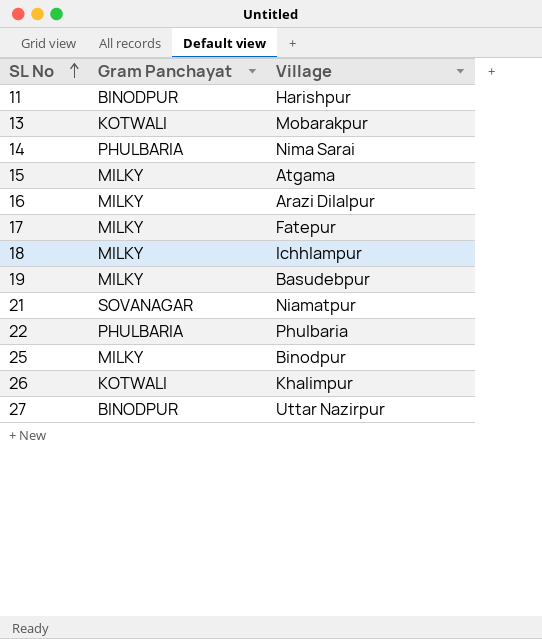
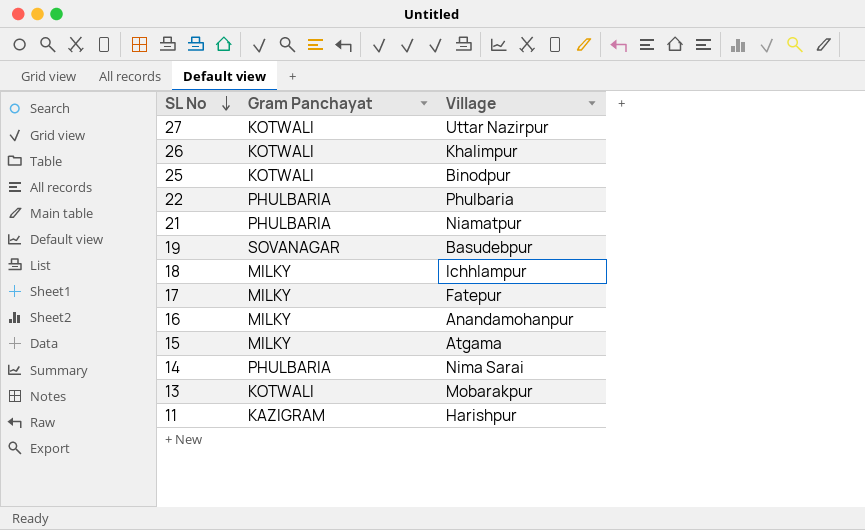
row order: SL No ascending -> SL No descending
27 | Gram Panchayat: BINODPUR -> KOTWALI
25 | Gram Panchayat: MILKY -> KOTWALI
21 | Gram Panchayat: SOVANAGAR -> PHULBARIA
19 | Gram Panchayat: MILKY -> SOVANAGAR
16 | Village: Arazi Dilalpur -> Anandamohanpur
11 | Gram Panchayat: BINODPUR -> KAZIGRAM

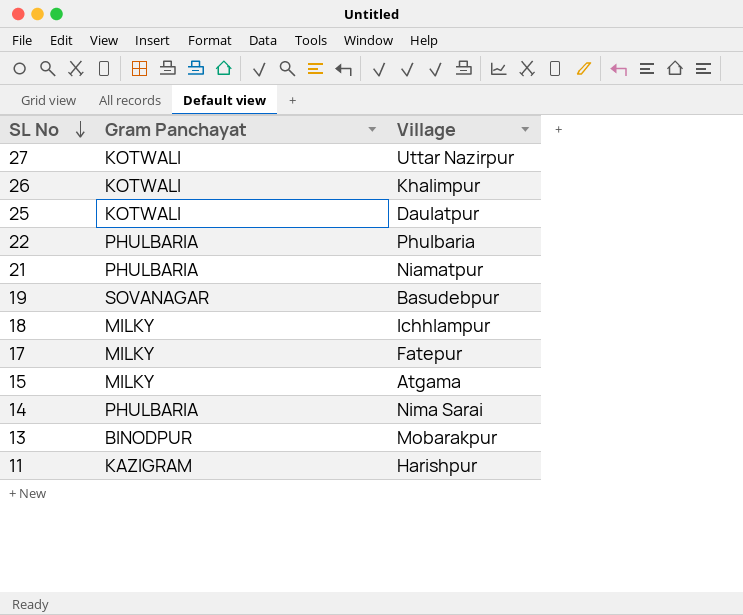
row 16: MILKY | Anandamohanpur -> none
25 | Village: Binodpur -> Daulatpur
13 | Gram Panchayat: KOTWALI -> BINODPUR

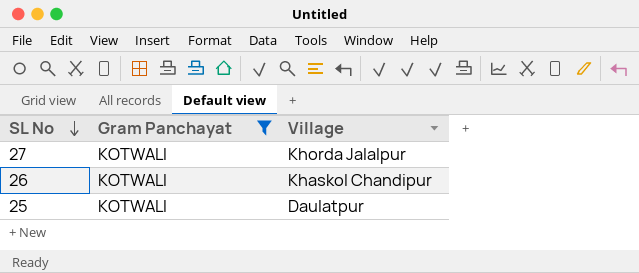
filter: none -> Gram Panchayat = KOTWALI
27 | Village: Uttar Nazirpur -> Khorda Jalalpur
26 | Village: Khalimpur -> Khaskol Chandipur

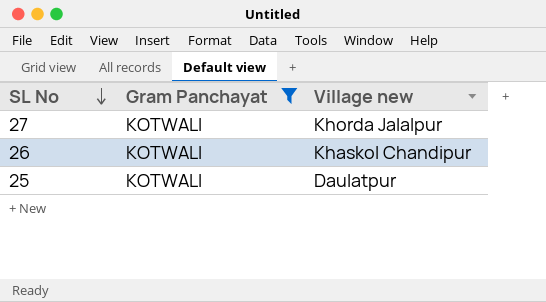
column name: Village -> Village new

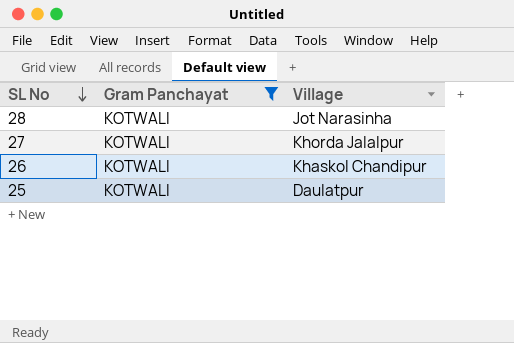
column name: Village new -> Village
row 28: none -> KOTWALI | Jot Narasinha

